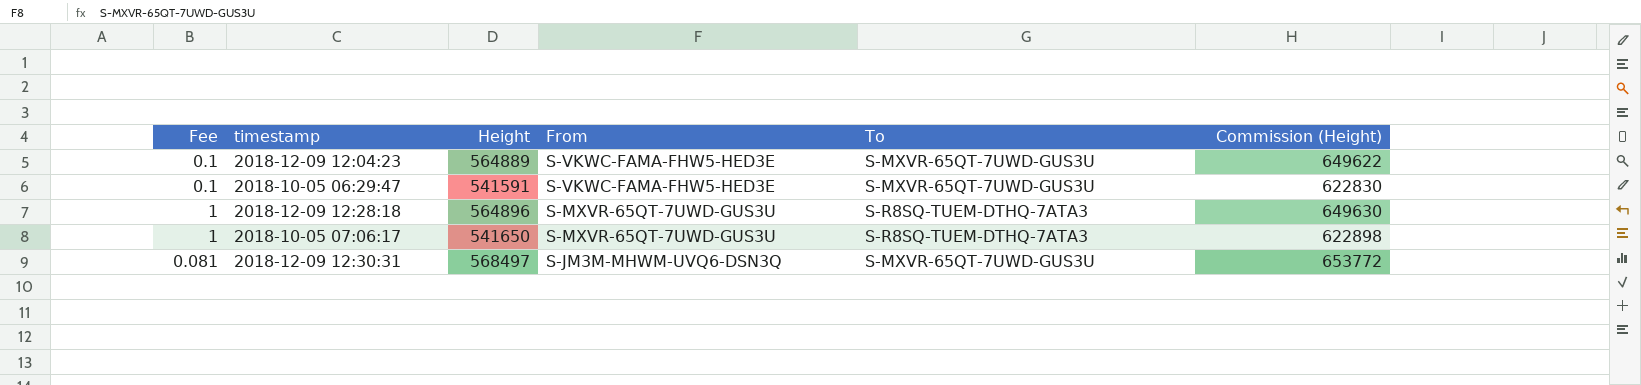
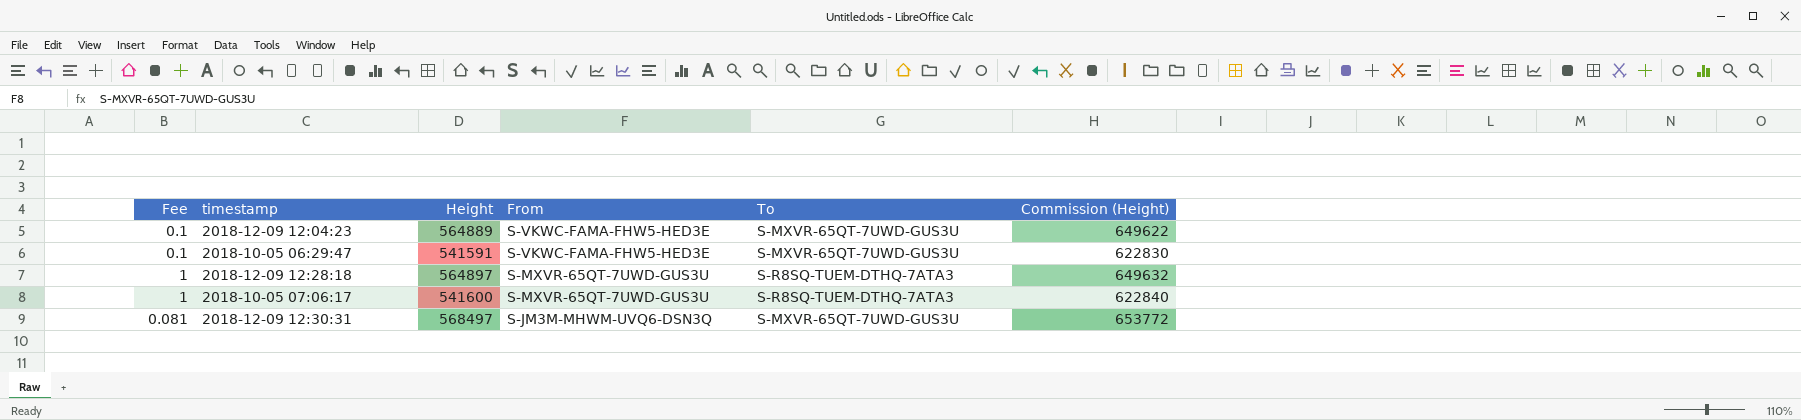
2018-12-09 12:28:18 | Height: 564896 -> 564897
2018-12-09 12:28:18 | Commission (Height): 649630 -> 649632
2018-10-05 07:06:17 | Height: 541650 -> 541600
2018-10-05 07:06:17 | Commission (Height): 622898 -> 622840

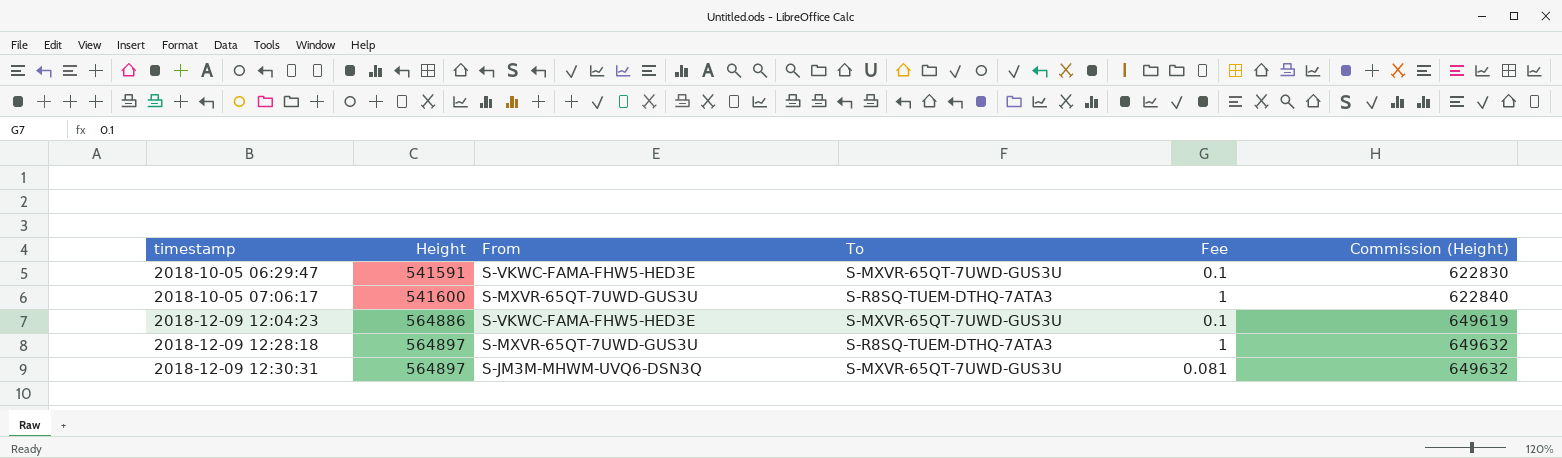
row order: From descending -> timestamp ascending
column Fee | position: 1 -> 5
2018-12-09 12:04:23 | Height: 564889 -> 564886
2018-12-09 12:04:23 | Commission (Height): 649622 -> 649619
2018-12-09 12:30:31 | Height: 568497 -> 564897
2018-12-09 12:30:31 | Commission (Height): 653772 -> 649632

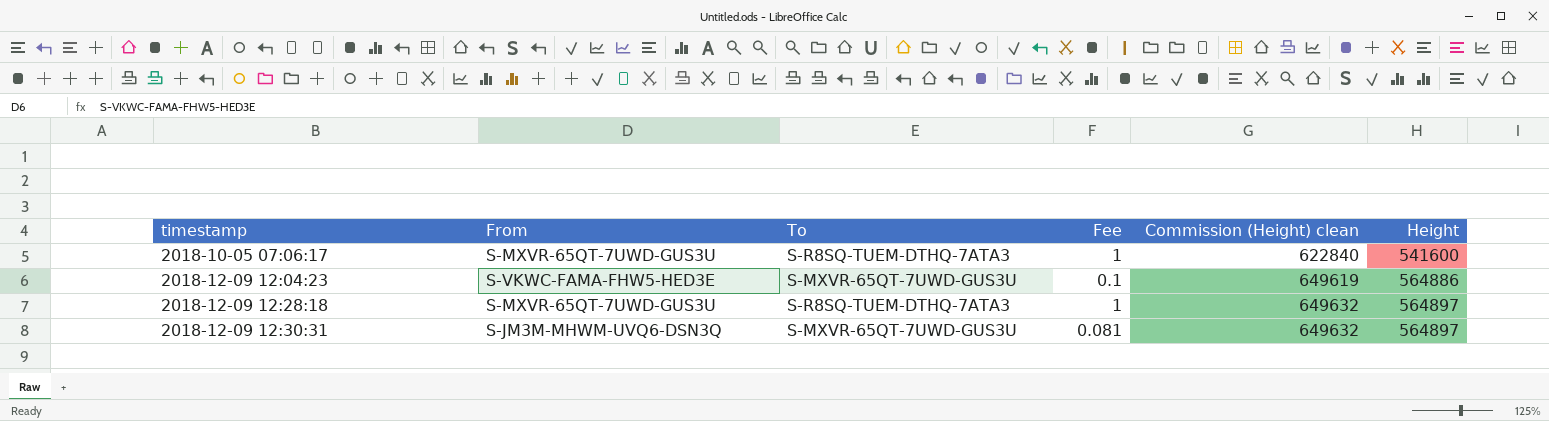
column name: Commission (Height) -> Commission (Height) clean
column Height | position: 2 -> 6
row 2018-10-05 06:29:47: 541591 | S-VKWC-FAMA-FHW5-HED3E | S-MXVR-65QT-7UWD-GUS3U | 0.1 | 622830 -> none

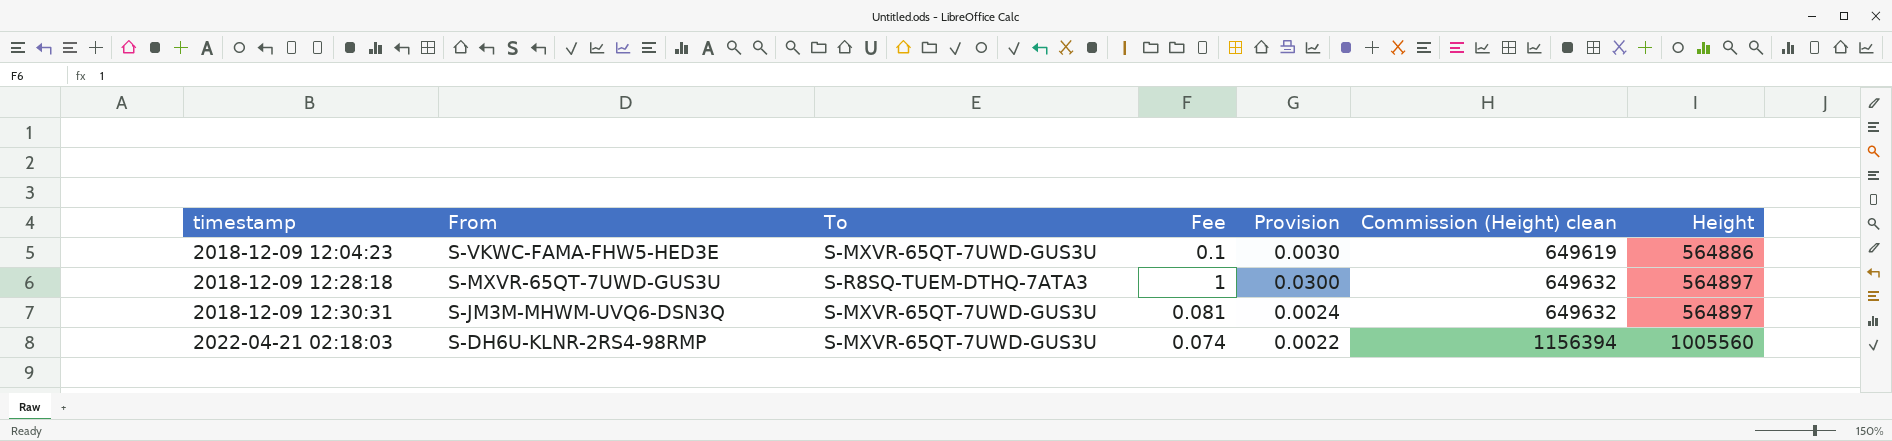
column Provision | formula: none -> [Fee] * 0.03
row 2018-10-05 07:06:17: S-MXVR-65QT-7UWD-GUS3U | S-R8SQ-TUEM-DTHQ-7ATA3 | 1 | 622840 | 541600 -> none
row 2022-04-21 02:18:03: none -> S-DH6U-KLNR-2RS4-98RMP | S-MXVR-65QT-7UWD-GUS3U | 0.074 | 0.0022 | 1156394 | 1005560

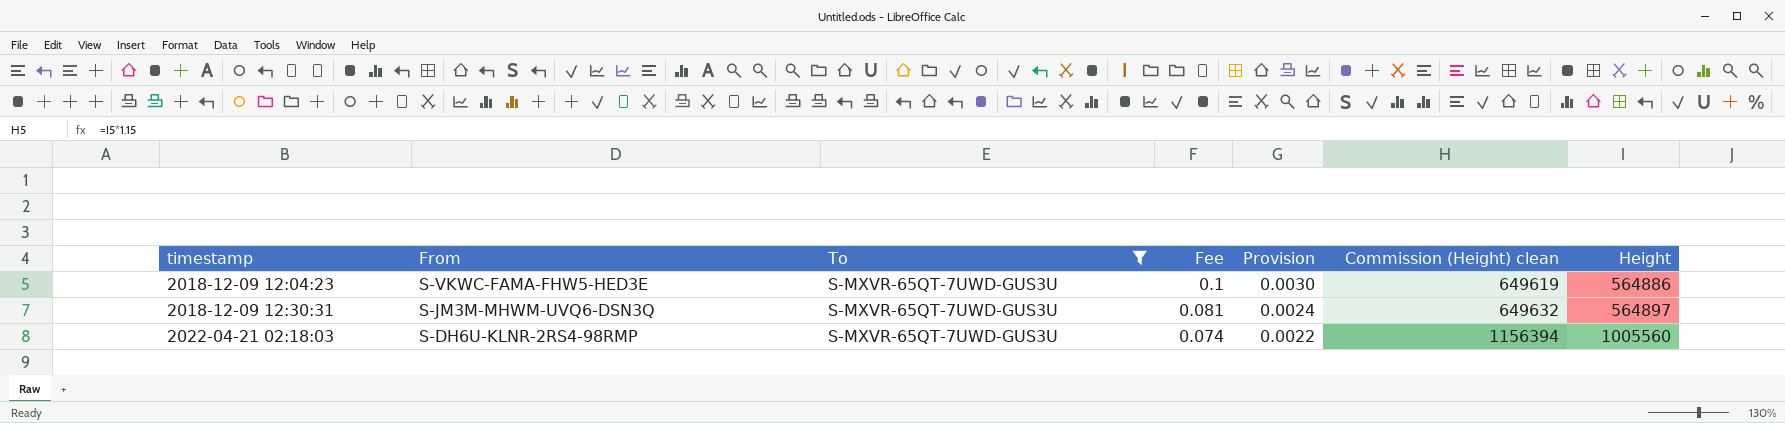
filter: none -> To = S-MXVR-65QT-7UWD-GUS3U

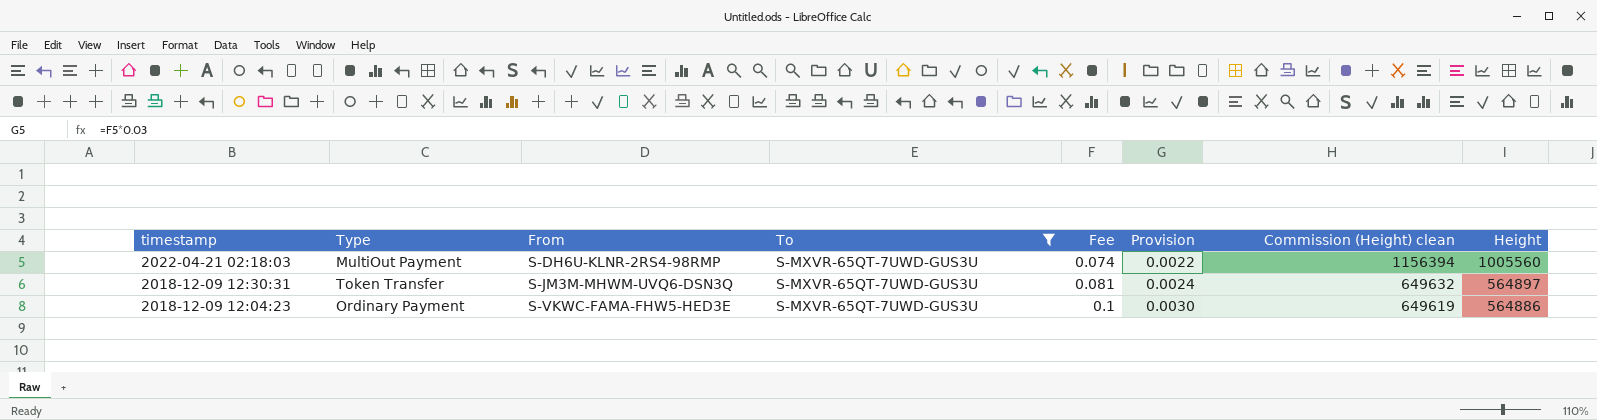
row order: timestamp ascending -> timestamp descending
column Type | position: none -> 2

